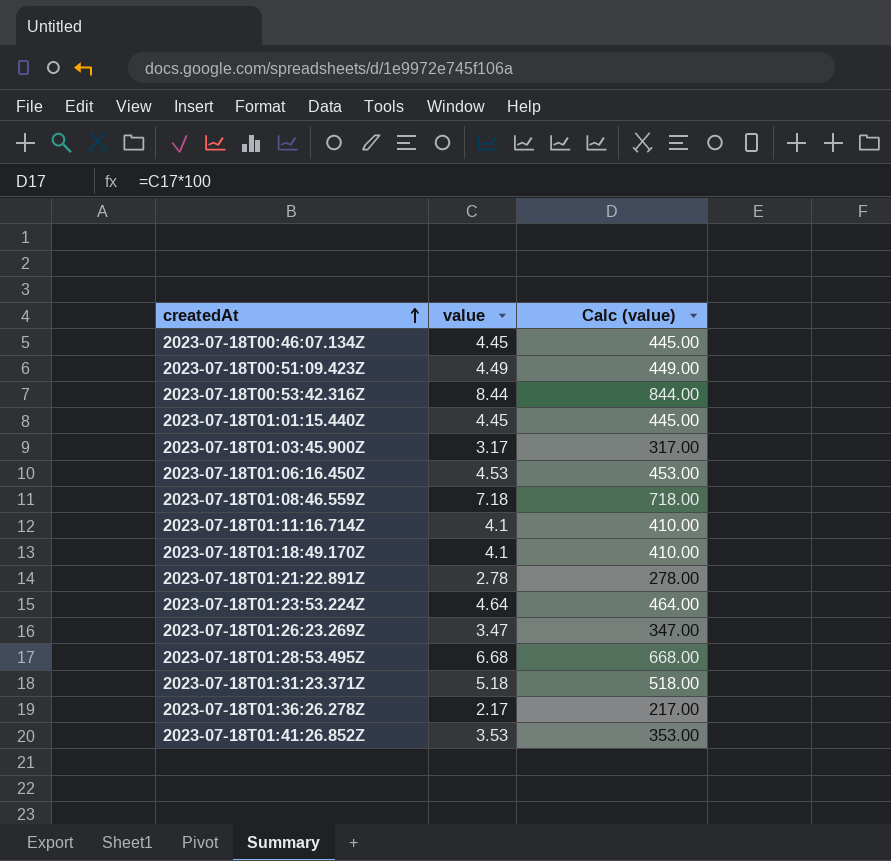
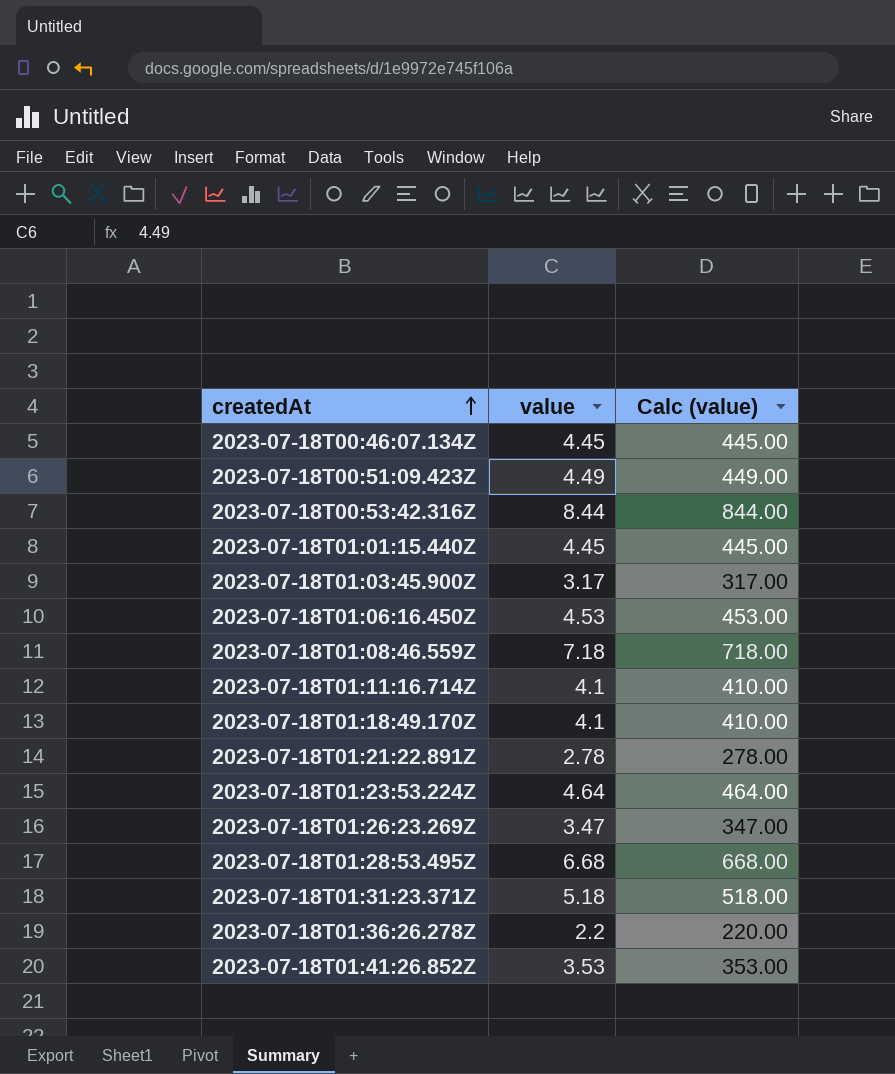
2023-07-18T01:36:26.278Z | value: 2.17 -> 2.2
2023-07-18T01:36:26.278Z | Calc (value): 217.00 -> 220.00

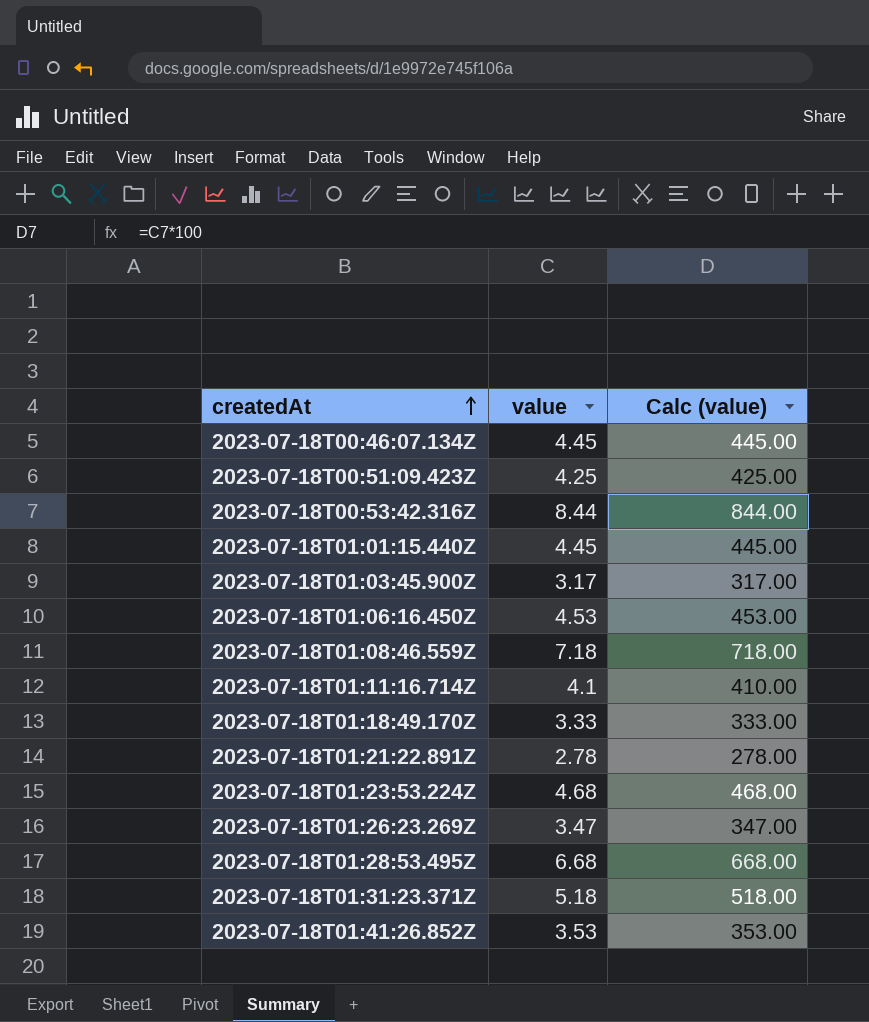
row 2023-07-18T01:36:26.278Z: 2.2 | 220.00 -> none
2023-07-18T00:51:09.423Z | value: 4.49 -> 4.25
2023-07-18T00:51:09.423Z | Calc (value): 449.00 -> 425.00
2023-07-18T01:18:49.170Z | value: 4.1 -> 3.33
2023-07-18T01:18:49.170Z | Calc (value): 410.00 -> 333.00
2023-07-18T01:23:53.224Z | value: 4.64 -> 4.68
2023-07-18T01:23:53.224Z | Calc (value): 464.00 -> 468.00

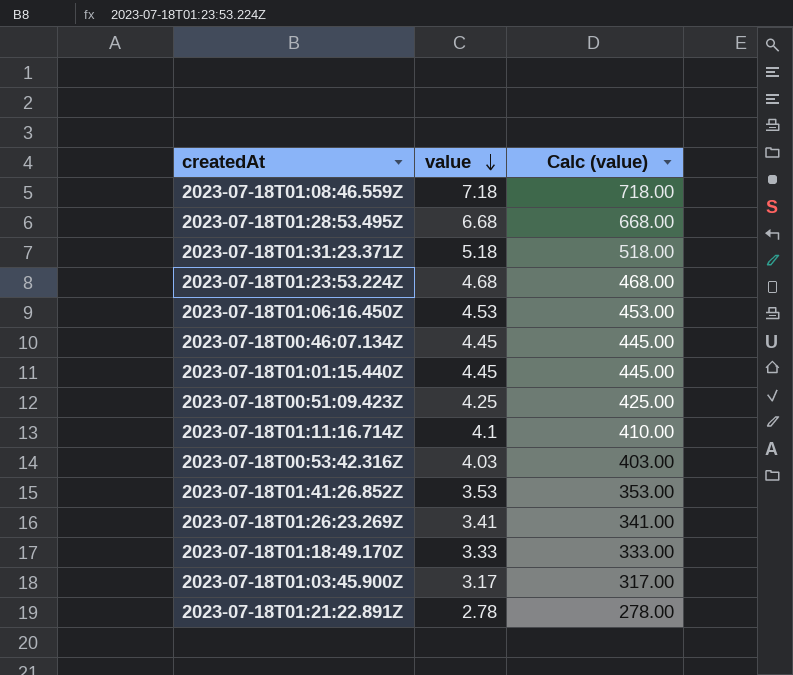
row order: createdAt ascending -> value descending
2023-07-18T00:53:42.316Z | value: 8.44 -> 4.03
2023-07-18T00:53:42.316Z | Calc (value): 844.00 -> 403.00
2023-07-18T01:26:23.269Z | value: 3.47 -> 3.41
2023-07-18T01:26:23.269Z | Calc (value): 347.00 -> 341.00

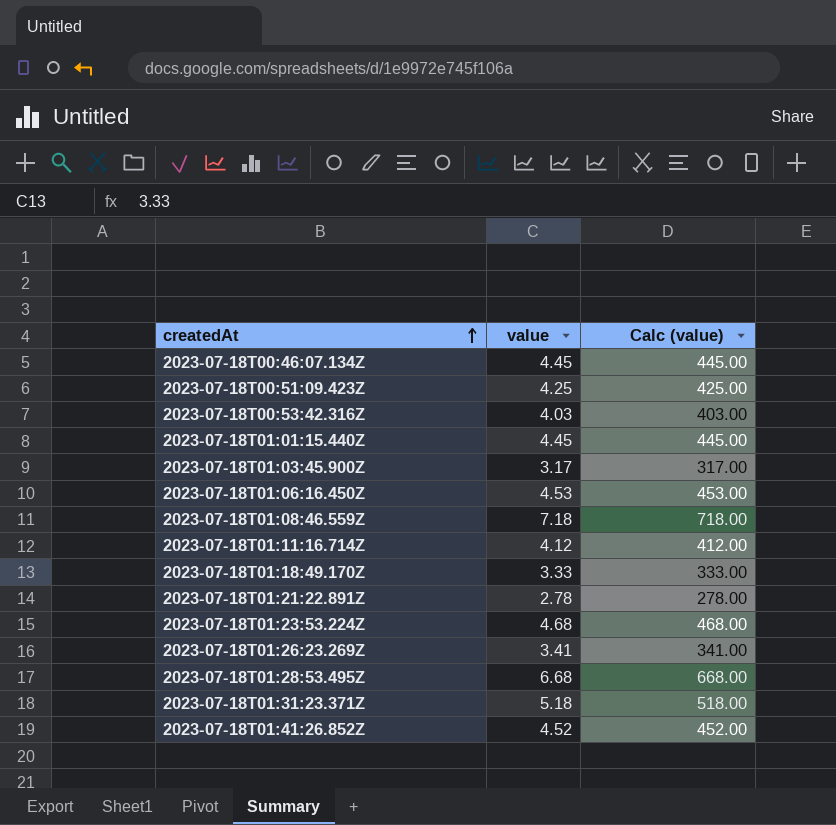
row order: value descending -> createdAt ascending
2023-07-18T01:11:16.714Z | value: 4.1 -> 4.12
2023-07-18T01:11:16.714Z | Calc (value): 410.00 -> 412.00
2023-07-18T01:41:26.852Z | value: 3.53 -> 4.52
2023-07-18T01:41:26.852Z | Calc (value): 353.00 -> 452.00

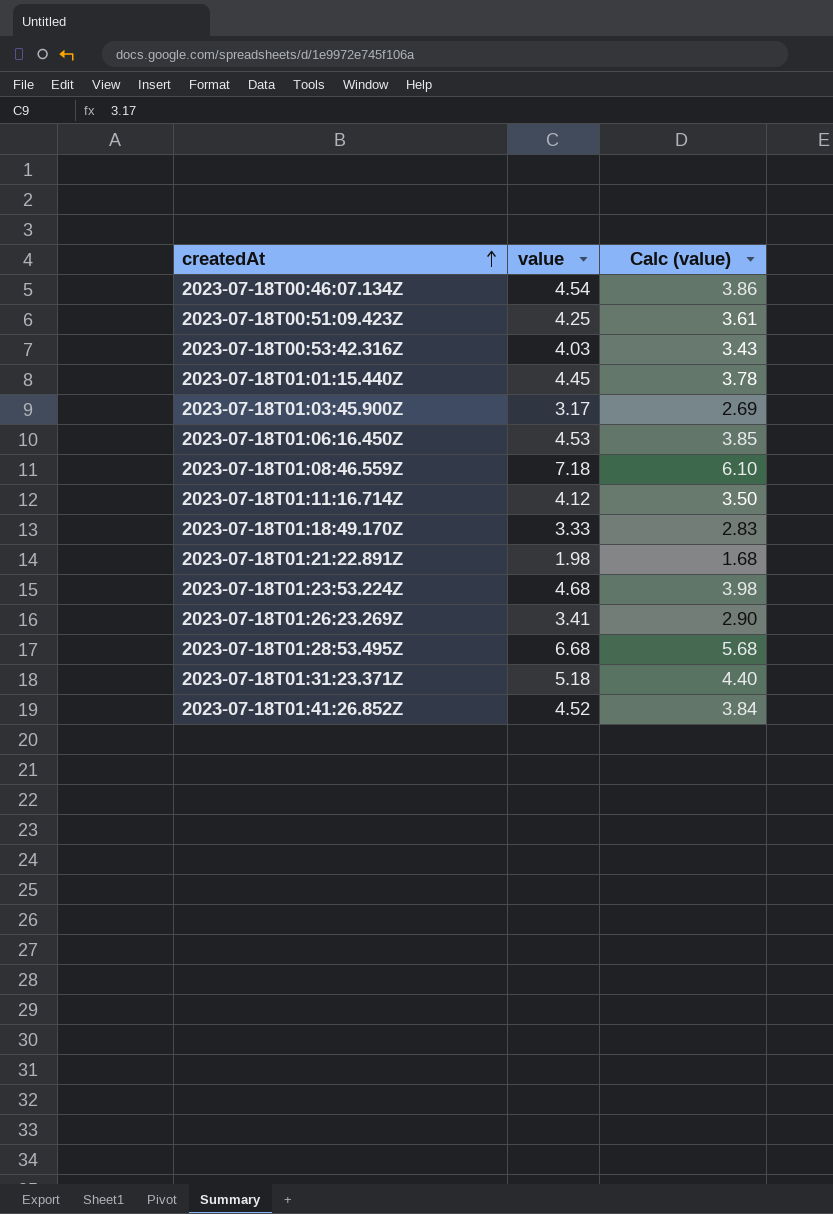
column Calc (value) | formula: [value] * 100 -> [value] * 0.85
2023-07-18T00:46:07.134Z | value: 4.45 -> 4.54
2023-07-18T01:21:22.891Z | value: 2.78 -> 1.98

